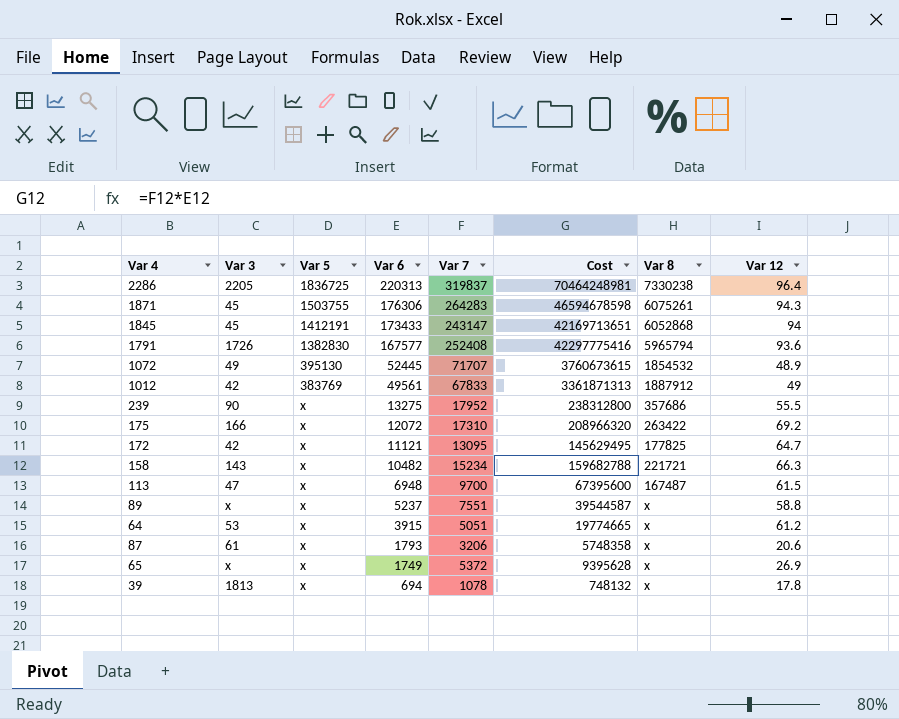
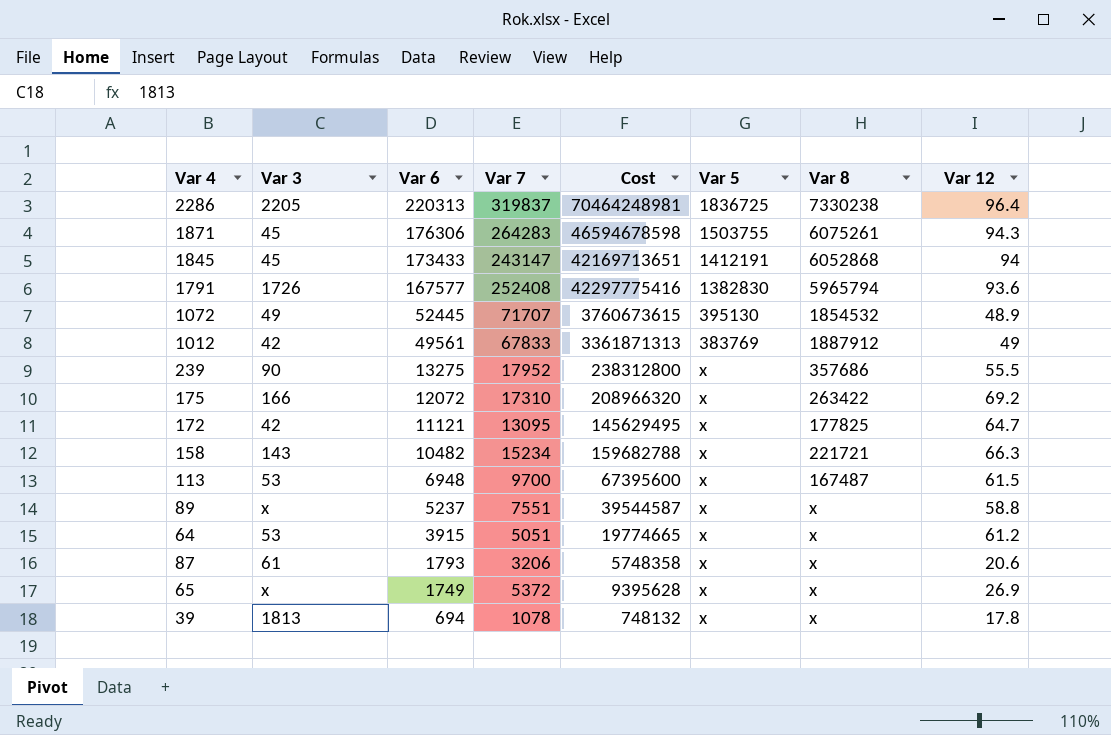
column Var 5 | position: 3 -> 6
113 | Var 3: 47 -> 53

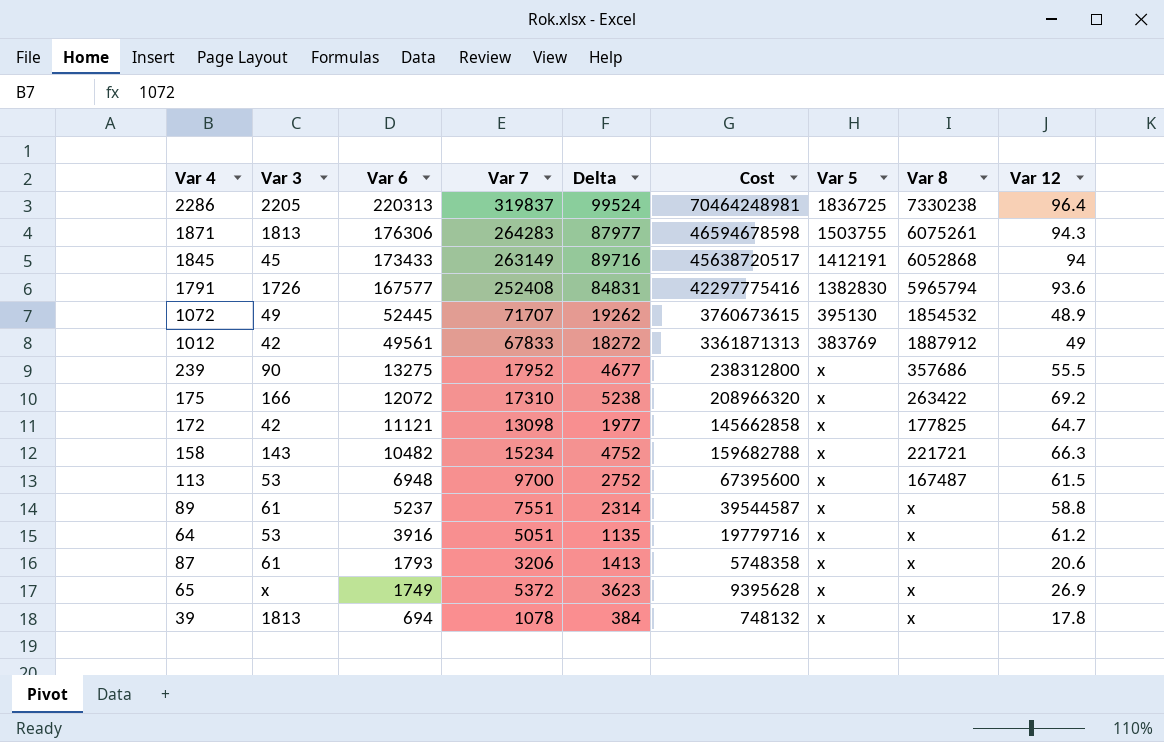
column Delta | formula: none -> [Var 7] - [Var 6]
1871 | Var 3: 45 -> 1813
1845 | Var 7: 243147 -> 263149
1845 | Cost: 42169713651 -> 45638720517
172 | Var 7: 13095 -> 13098
172 | Cost: 145629495 -> 145662858
89 | Var 3: x -> 61
64 | Var 6: 3915 -> 3916
64 | Cost: 19774665 -> 19779716

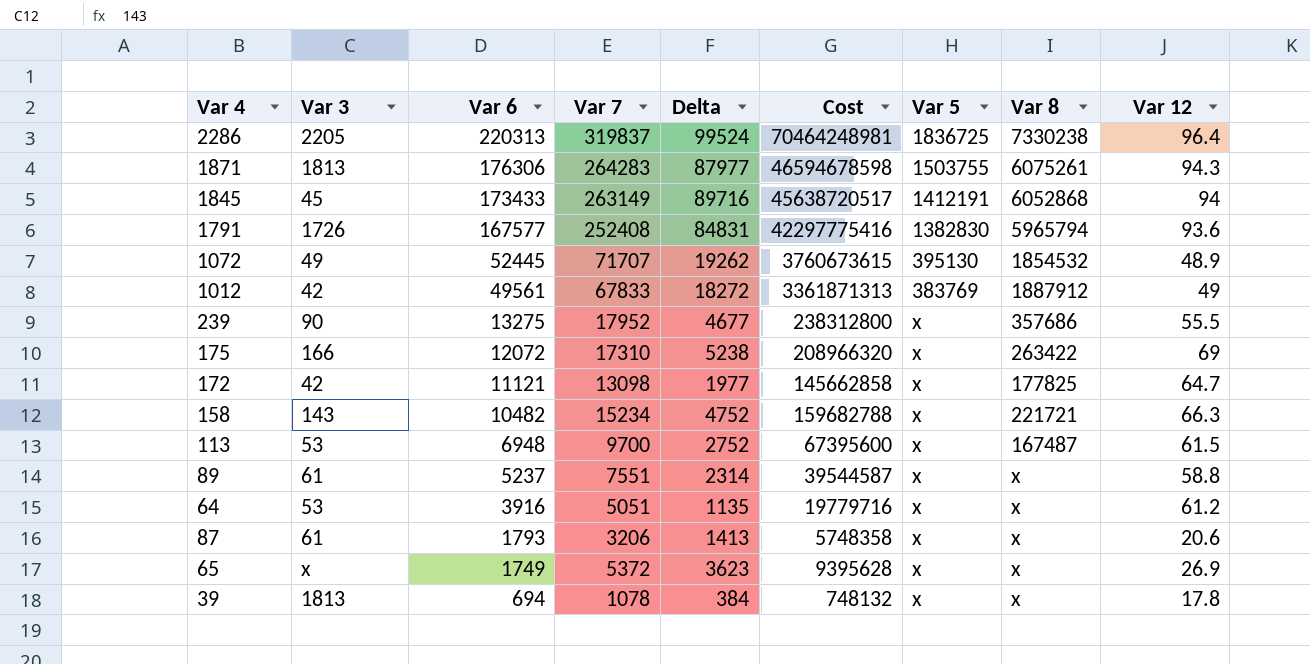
175 | Var 12: 69.2 -> 69

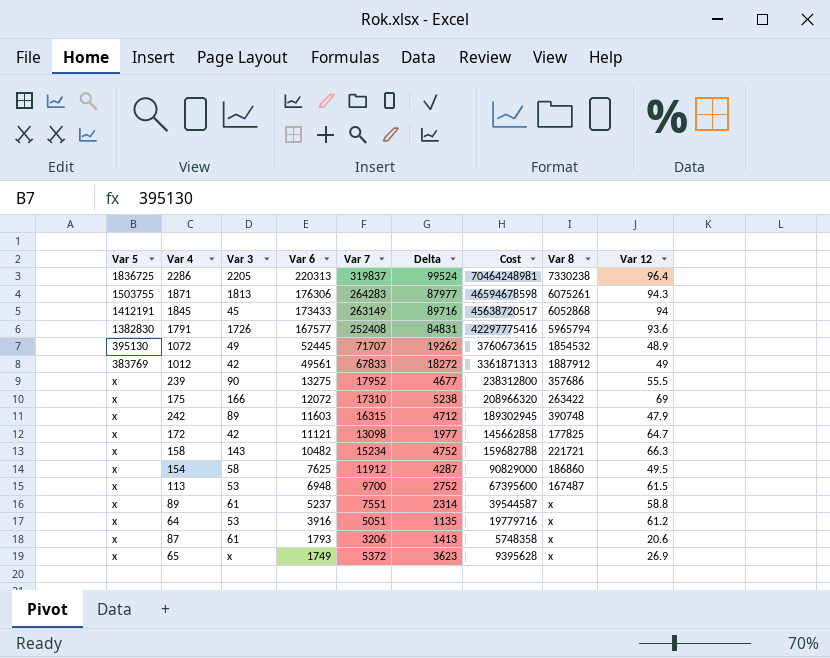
column Var 5 | position: 7 -> 1
row 39: 1813 | 694 | 1078 | 384 | 748132 | x | x | 17.8 -> none
row 242: none -> x | 89 | 11603 | 16315 | 4712 | 189302945 | 390748 | 47.9
row 154: none -> x | 58 | 7625 | 11912 | 4287 | 90829000 | 186860 | 49.5

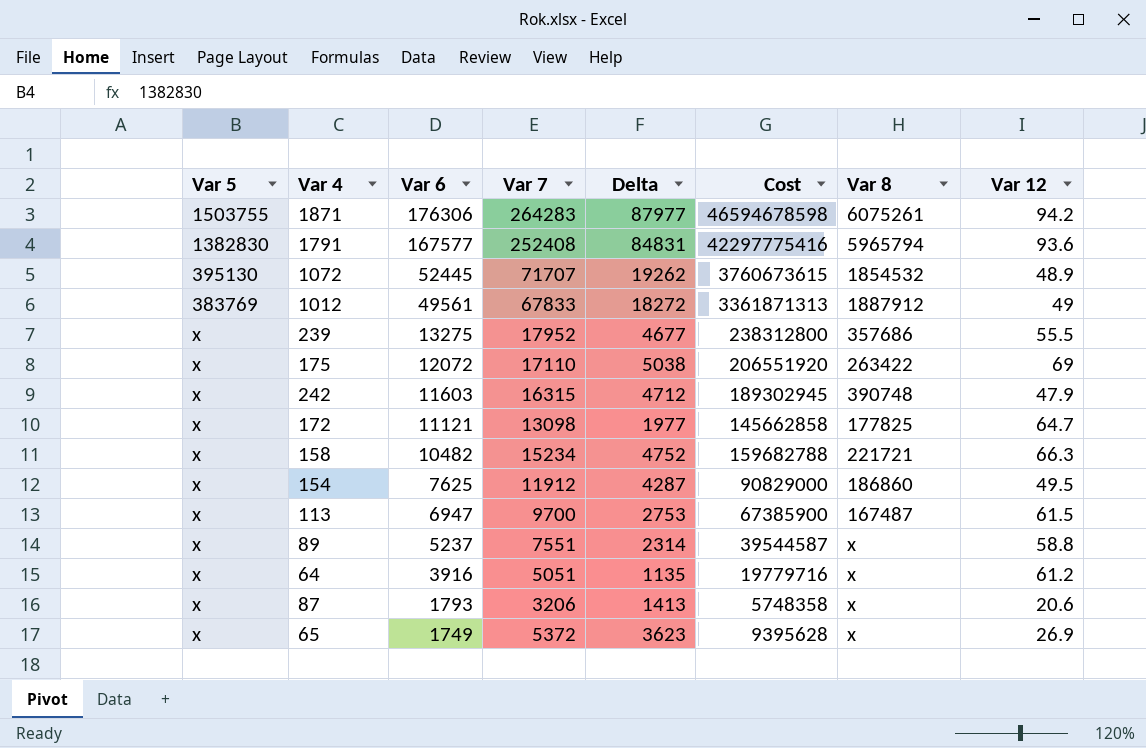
column Var 3 | position: 3 -> none
row 2286: 1836725 | 2205 | 220313 | 319837 | 99524 | 70464248981 | 7330238 | 96.4 -> none
row 1845: 1412191 | 45 | 173433 | 263149 | 89716 | 45638720517 | 6052868 | 94 -> none
1871 | Var 12: 94.3 -> 94.2
175 | Var 7: 17310 -> 17110
175 | Delta: 5238 -> 5038
175 | Cost: 208966320 -> 206551920
113 | Var 6: 6948 -> 6947
113 | Delta: 2752 -> 2753
113 | Cost: 67395600 -> 67385900

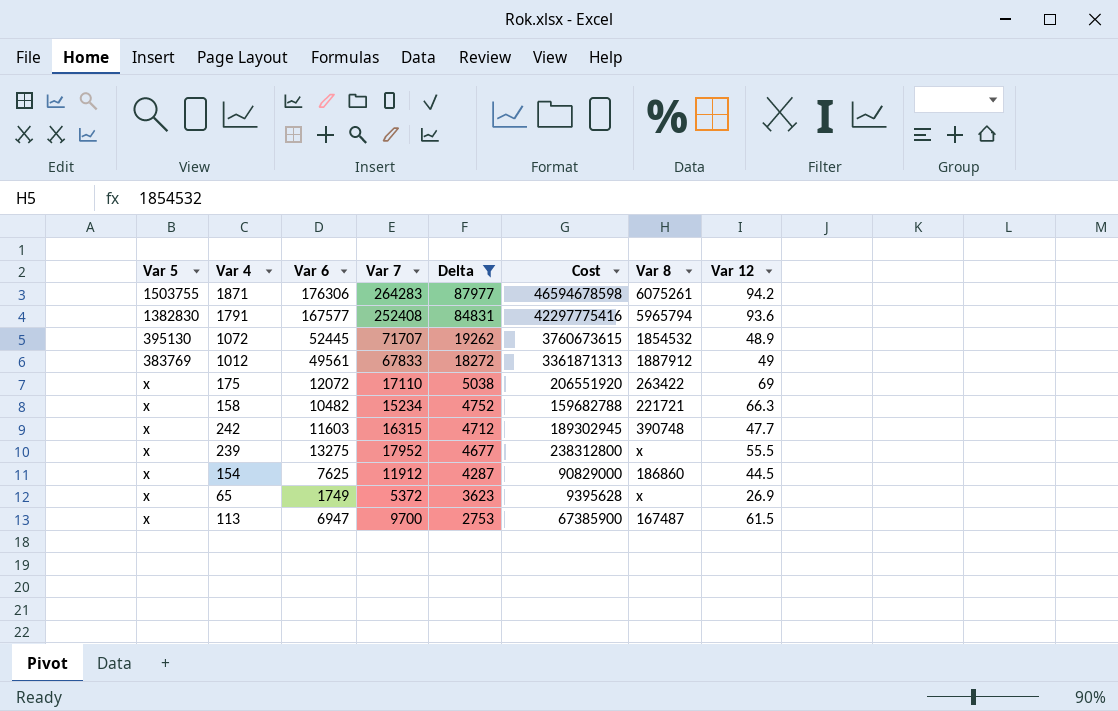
filter: none -> Delta >= 2753
row order: Var 6 descending -> Delta descending
242 | Var 12: 47.9 -> 47.7
239 | Var 8: 357686 -> x
154 | Var 12: 49.5 -> 44.5

